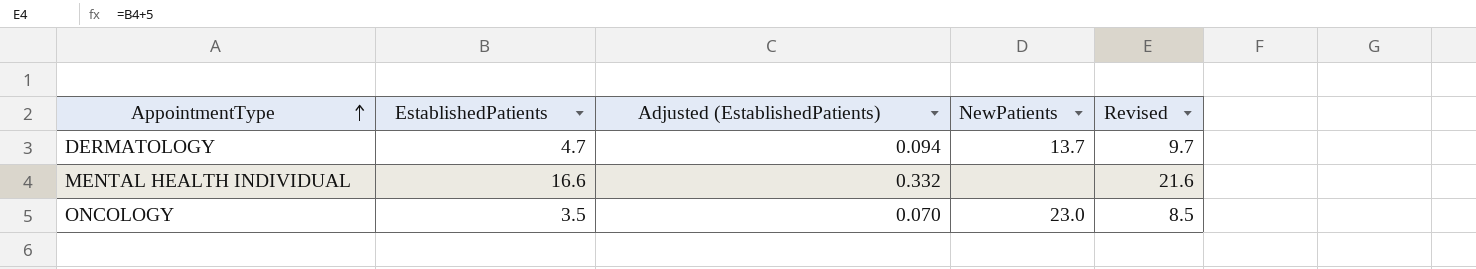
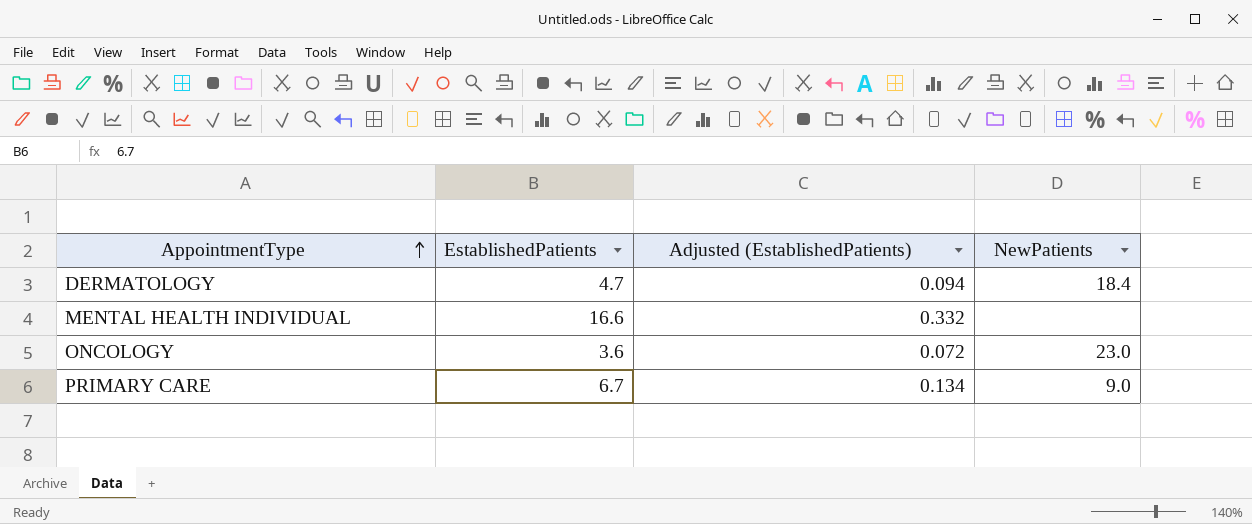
column Revised | formula: [EstablishedPatients] + 5 -> none
DERMATOLOGY | NewPatients: 13.7 -> 18.4
ONCOLOGY | EstablishedPatients: 3.5 -> 3.6
ONCOLOGY | Adjusted (EstablishedPatients): 0.070 -> 0.072
row PRIMARY CARE: none -> 6.7 | 0.134 | 9.0

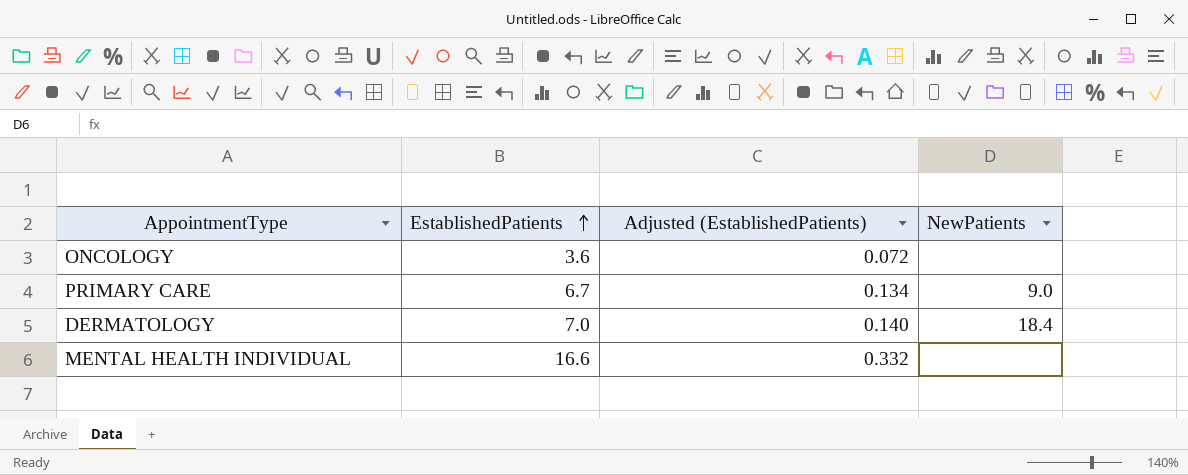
row order: AppointmentType ascending -> EstablishedPatients ascending
ONCOLOGY | NewPatients: 23.0 -> none
DERMATOLOGY | EstablishedPatients: 4.7 -> 7.0
DERMATOLOGY | Adjusted (EstablishedPatients): 0.094 -> 0.140

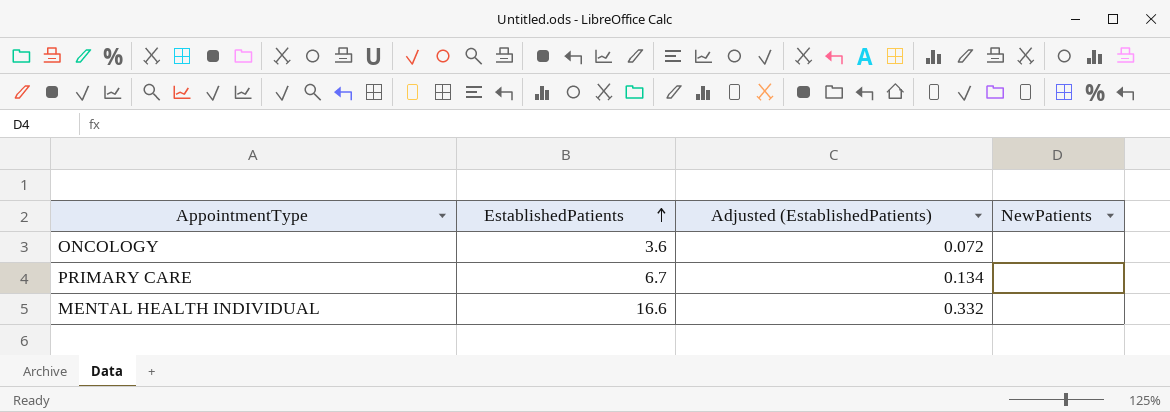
row DERMATOLOGY: 7.0 | 0.140 | 18.4 -> none
PRIMARY CARE | NewPatients: 9.0 -> none

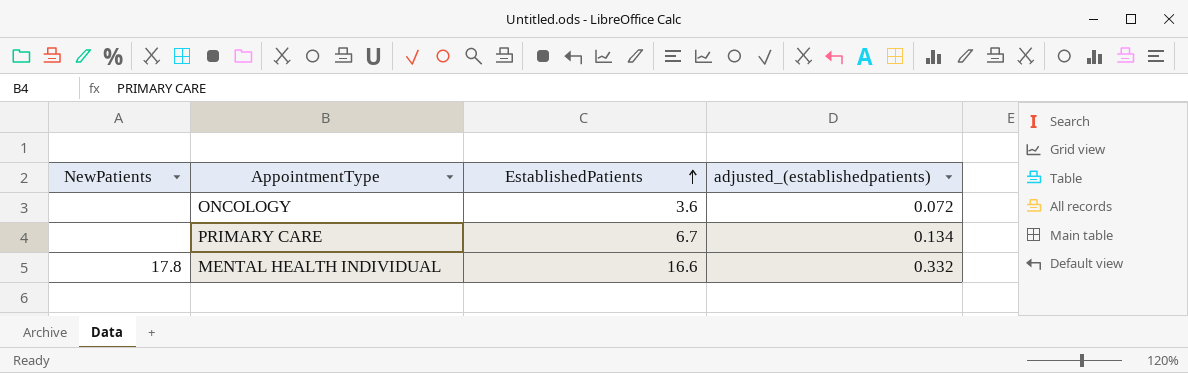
column NewPatients | position: 4 -> 1
column name: Adjusted (EstablishedPatients) -> adjusted_(establishedpatients)
MENTAL HEALTH INDIVIDUAL | NewPatients: none -> 17.8

